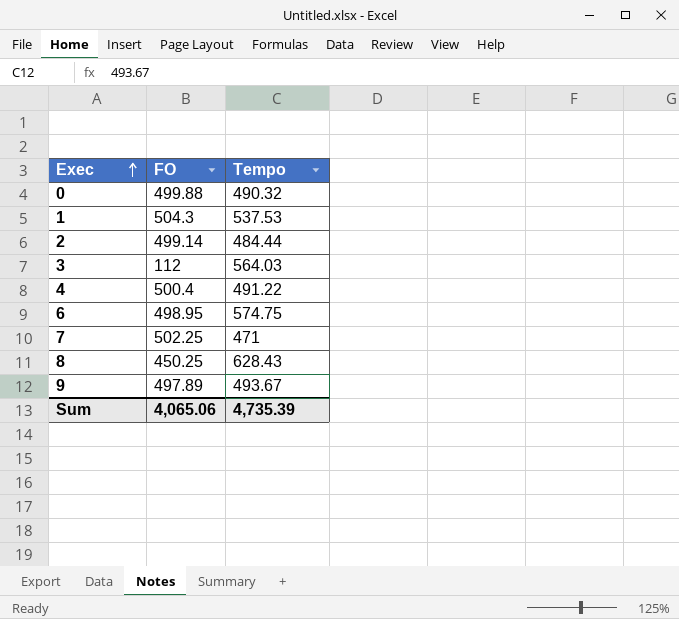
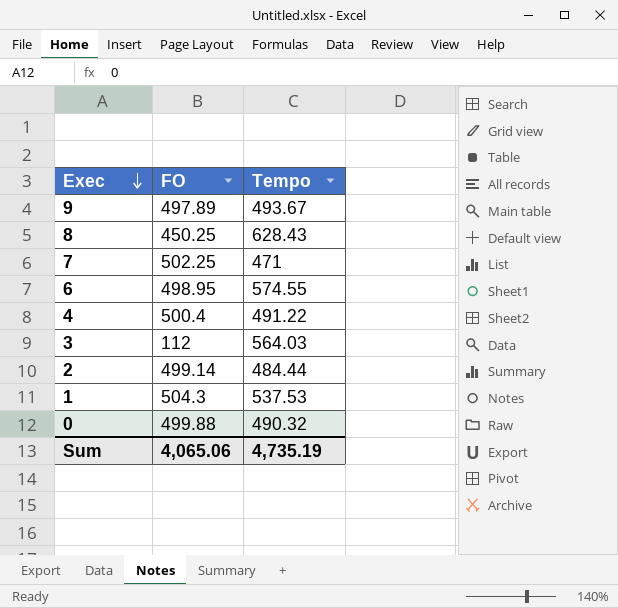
row order: Exec ascending -> Exec descending
6 | Tempo: 574.75 -> 574.55
Sum | Tempo: 4,735.39 -> 4,735.19

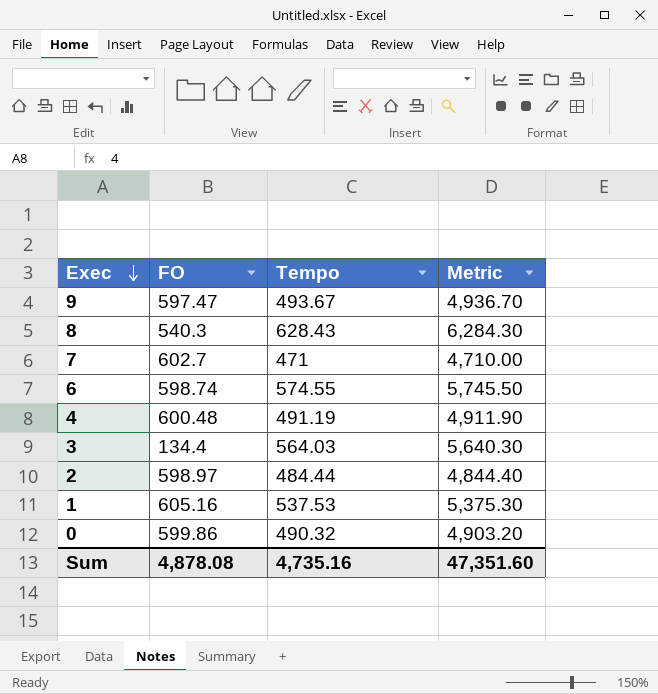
column Metric | formula: none -> [Tempo] * 10
9 | FO: 497.89 -> 597.47
8 | FO: 450.25 -> 540.3
7 | FO: 502.25 -> 602.7
6 | FO: 498.95 -> 598.74
4 | FO: 500.4 -> 600.48
4 | Tempo: 491.22 -> 491.19
3 | FO: 112 -> 134.4
2 | FO: 499.14 -> 598.97
1 | FO: 504.3 -> 605.16
0 | FO: 499.88 -> 599.86
Sum | FO: 4,065.06 -> 4,878.08
Sum | Tempo: 4,735.19 -> 4,735.16

